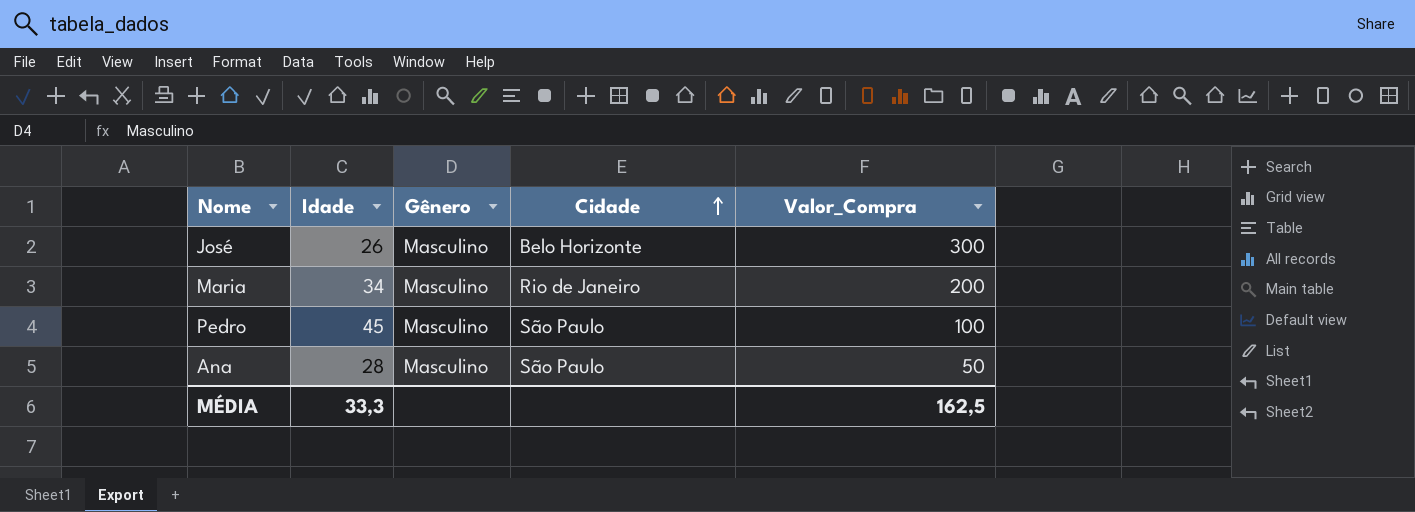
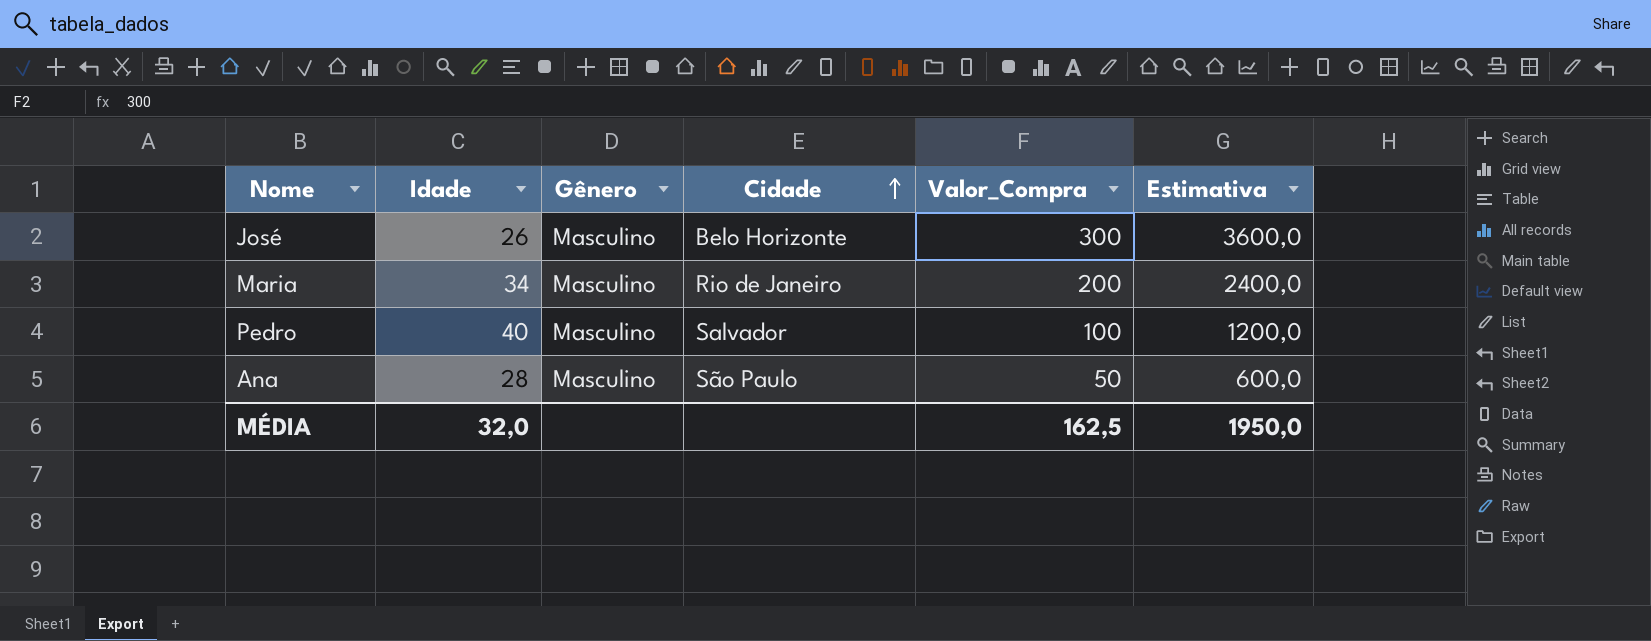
column Estimativa | formula: none -> [Valor_Compra] * 12
Pedro | Idade: 45 -> 40
Pedro | Cidade: São Paulo -> Salvador
MÉDIA | Idade: 33,3 -> 32,0

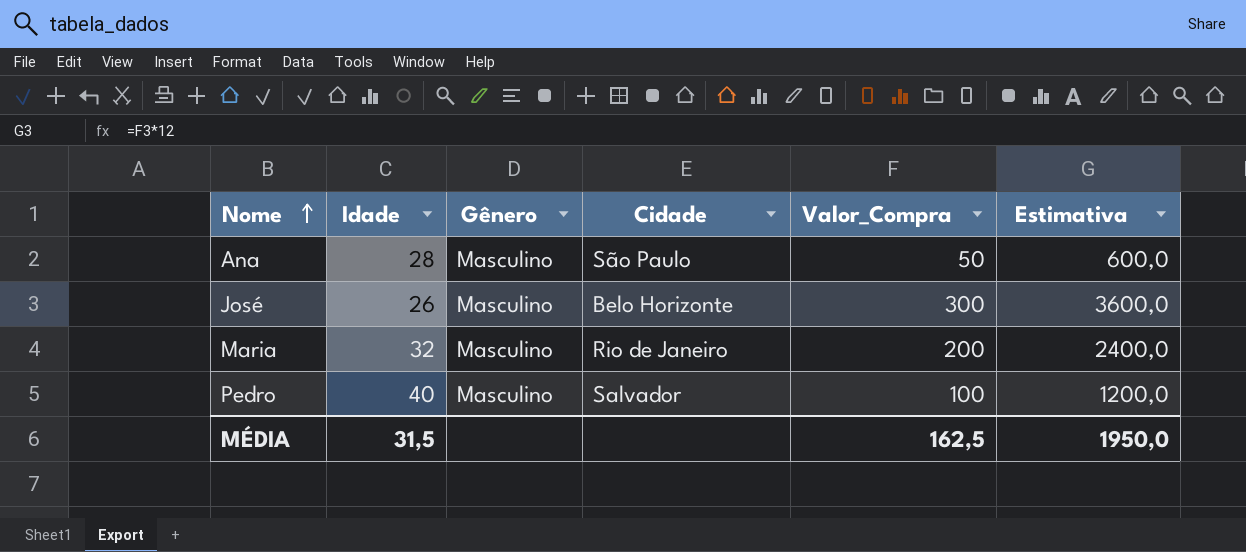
row order: Cidade ascending -> Nome ascending
Maria | Idade: 34 -> 32
MÉDIA | Idade: 32,0 -> 31,5

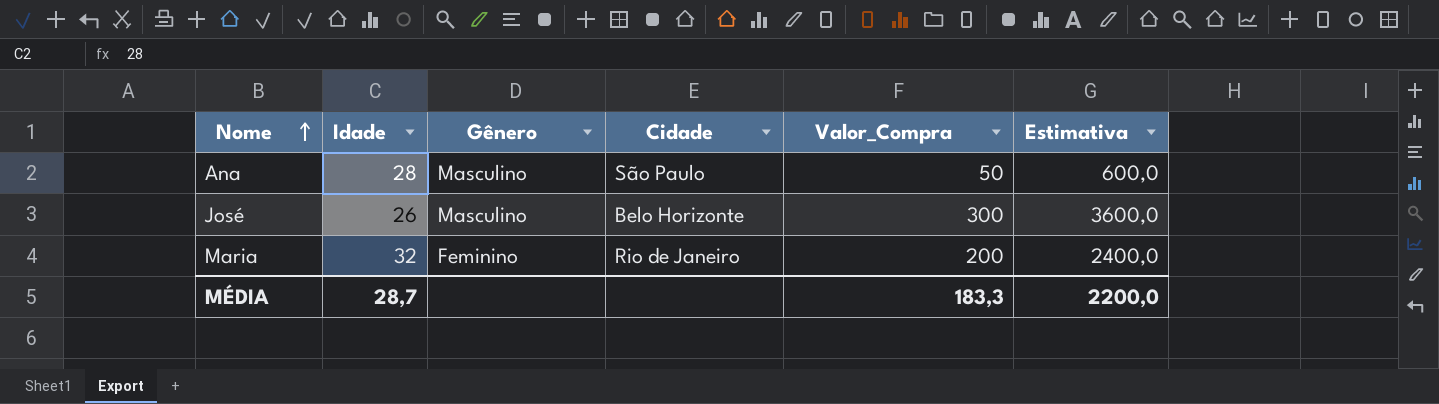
row Pedro: 40 | Masculino | Salvador | 100 | 1200,0 -> none
Maria | Gênero: Masculino -> Feminino
MÉDIA | Idade: 31,5 -> 28,7
MÉDIA | Valor_Compra: 162,5 -> 183,3
MÉDIA | Estimativa: 1950,0 -> 2200,0

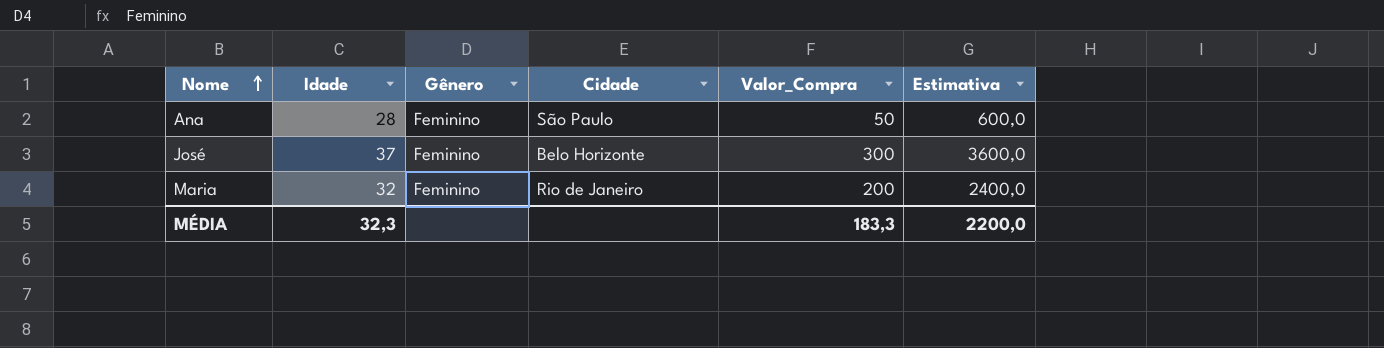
Ana | Gênero: Masculino -> Feminino
José | Idade: 26 -> 37
José | Gênero: Masculino -> Feminino
MÉDIA | Idade: 28,7 -> 32,3

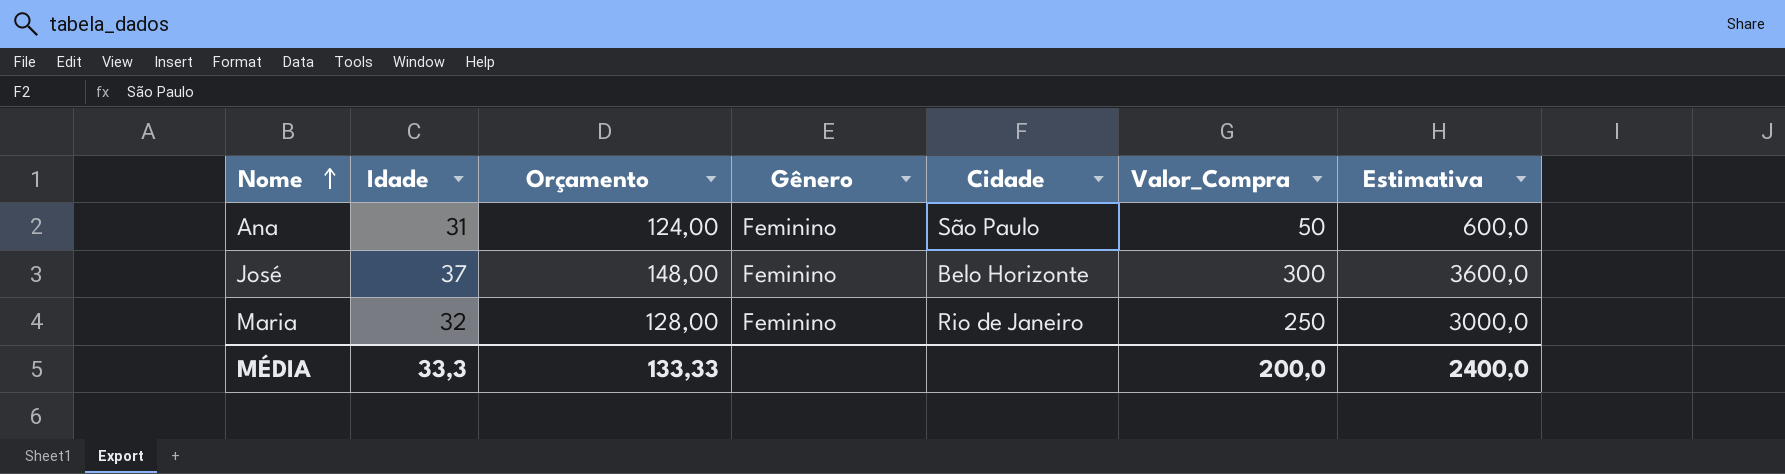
column Orçamento | formula: none -> [Idade] * 4
Ana | Idade: 28 -> 31
Maria | Valor_Compra: 200 -> 250
Maria | Estimativa: 2400,0 -> 3000,0
MÉDIA | Idade: 32,3 -> 33,3
MÉDIA | Valor_Compra: 183,3 -> 200,0
MÉDIA | Estimativa: 2200,0 -> 2400,0

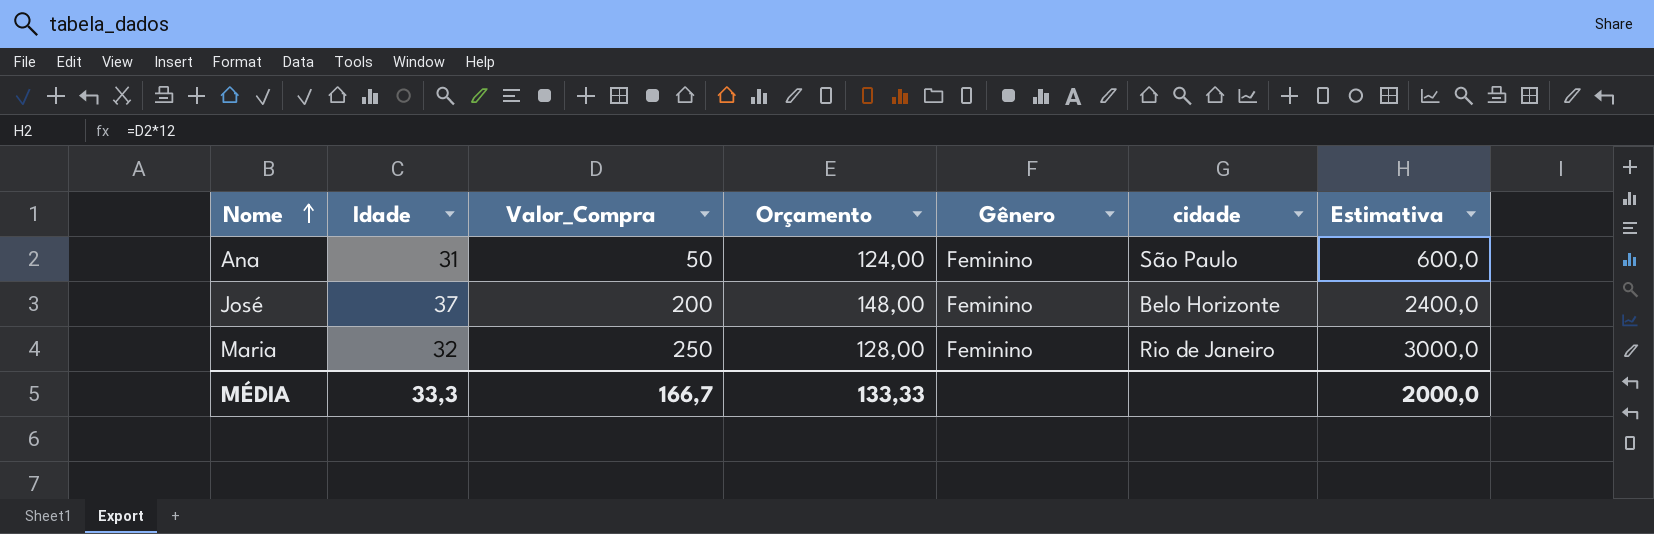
column Valor_Compra | position: 6 -> 3
column name: Cidade -> cidade
José | Valor_Compra: 300 -> 200
José | Estimativa: 3600,0 -> 2400,0
MÉDIA | Valor_Compra: 200,0 -> 166,7
MÉDIA | Estimativa: 2400,0 -> 2000,0

